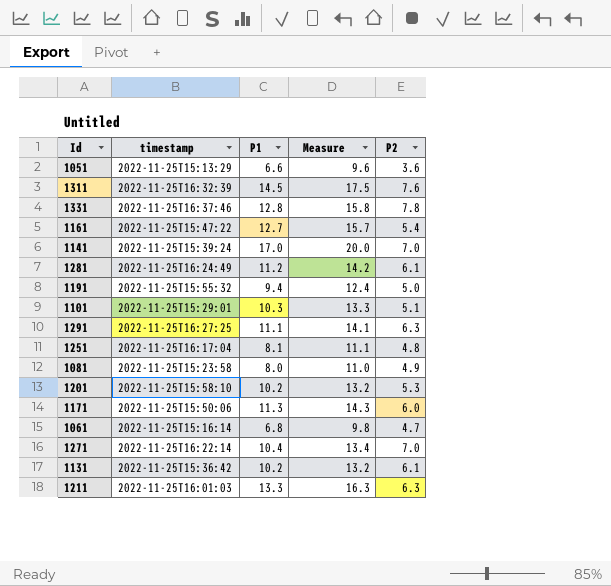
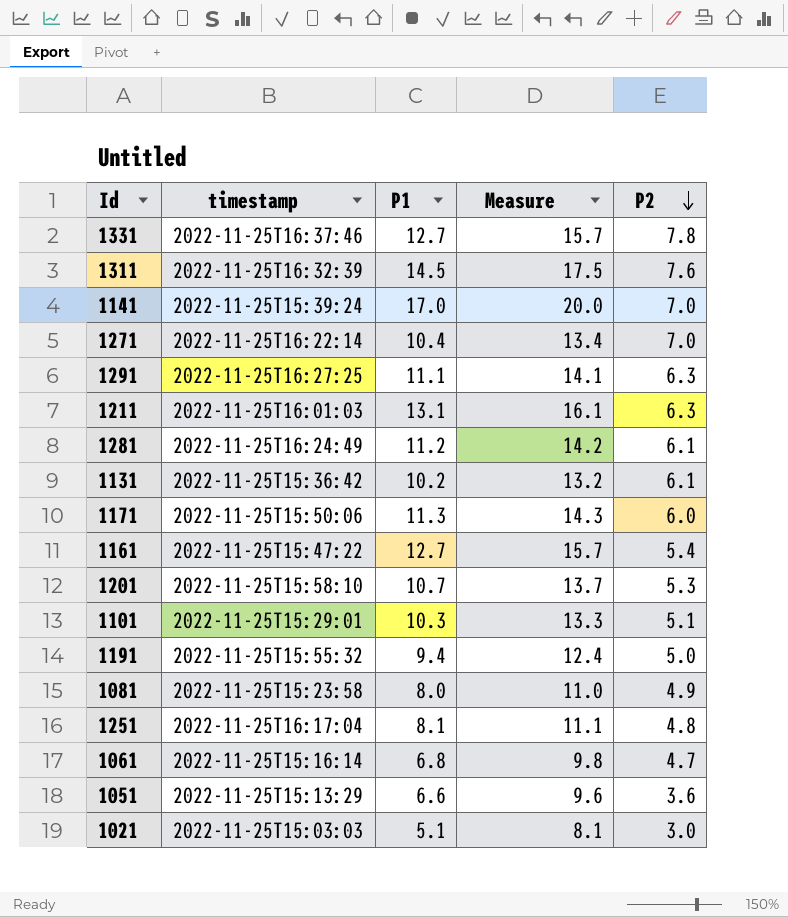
row order: none -> P2 descending
1331 | P1: 12.8 -> 12.7
1331 | Measure: 15.8 -> 15.7
1211 | P1: 13.3 -> 13.1
1211 | Measure: 16.3 -> 16.1
1201 | P1: 10.2 -> 10.7
1201 | Measure: 13.2 -> 13.7
row 1021: none -> 2022-11-25T15:03:03 | 5.1 | 8.1 | 3.0

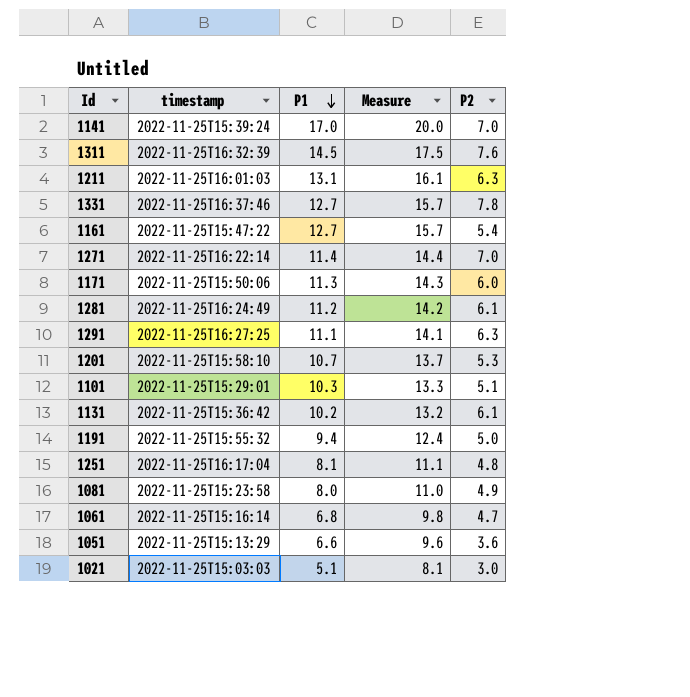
row order: P2 descending -> P1 descending
1271 | P1: 10.4 -> 11.4
1271 | Measure: 13.4 -> 14.4

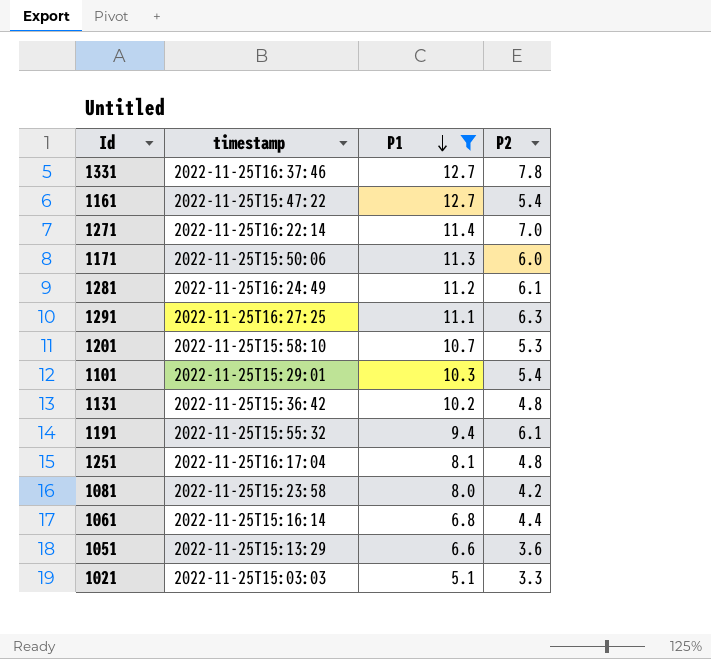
filter: none -> P1 <= 12.7
column Measure | formula: [P1] + 3 -> none
1101 | P2: 5.1 -> 5.4
1131 | P2: 6.1 -> 4.8
1191 | P2: 5.0 -> 6.1
1081 | P2: 4.9 -> 4.2
1061 | P2: 4.7 -> 4.4
1021 | P2: 3.0 -> 3.3

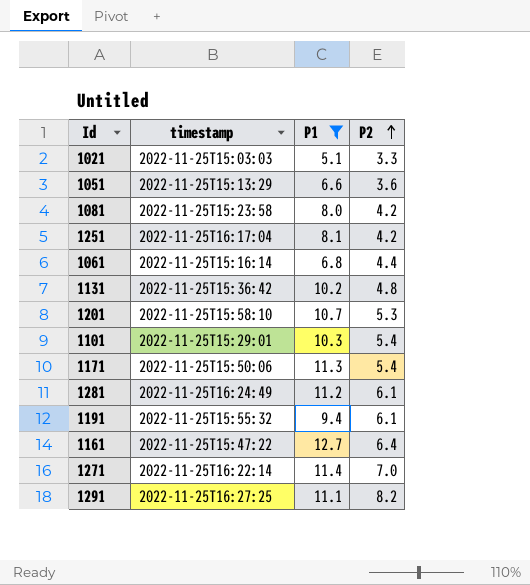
row order: P1 descending -> P2 ascending
row 1331: 2022-11-25T16:37:46 | 12.7 | 7.8 -> none
1251 | P2: 4.8 -> 4.2
1171 | P2: 6.0 -> 5.4
1161 | P2: 5.4 -> 6.4
1291 | P2: 6.3 -> 8.2

